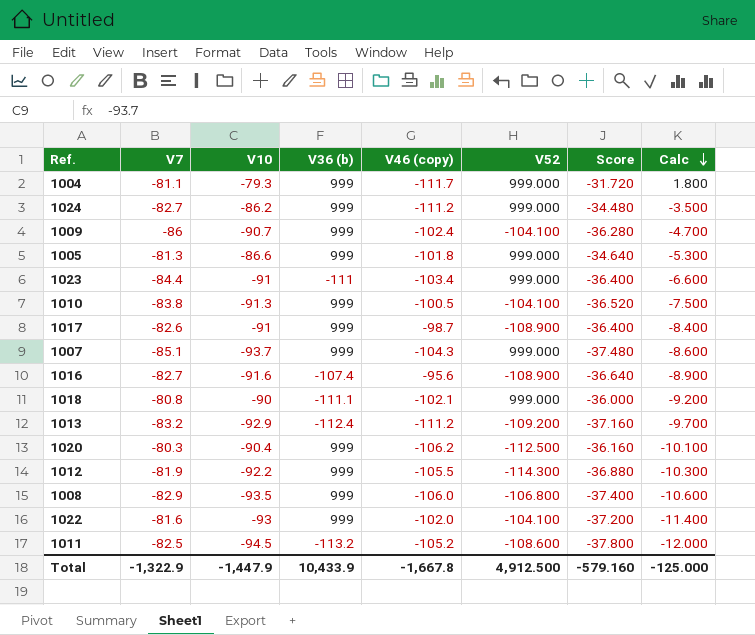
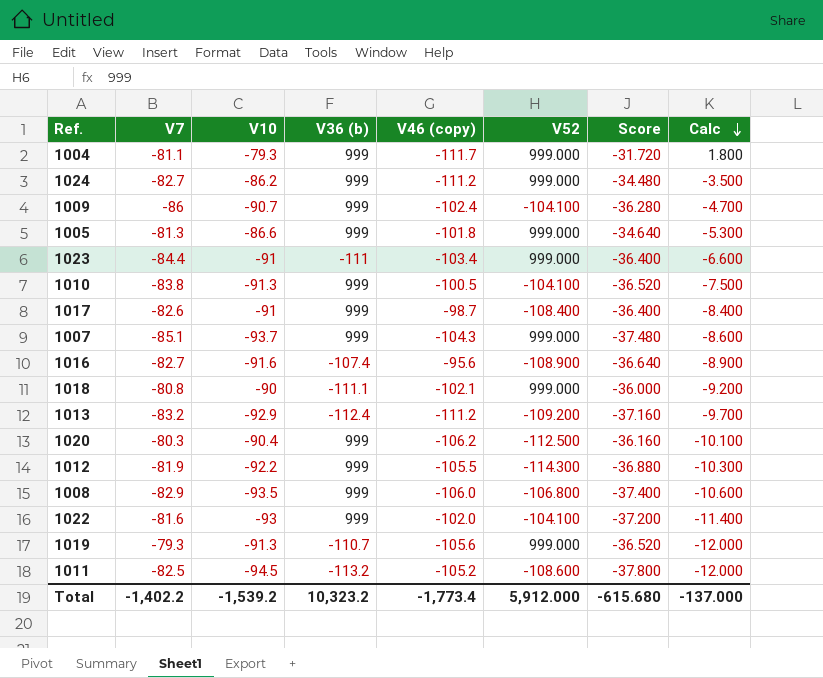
1017 | V52: -108.900 -> -108.400
row 1019: none -> -79.3 | -91.3 | -110.7 | -105.6 | 999.000 | -36.520 | -12.000
Total | V7: -1,322.9 -> -1,402.2
Total | V10: -1,447.9 -> -1,539.2
Total | V36 (b): 10,433.9 -> 10,323.2
Total | V46 (copy): -1,667.8 -> -1,773.4
Total | V52: 4,912.500 -> 5,912.000
Total | Score: -579.160 -> -615.680
Total | Calc: -125.000 -> -137.000

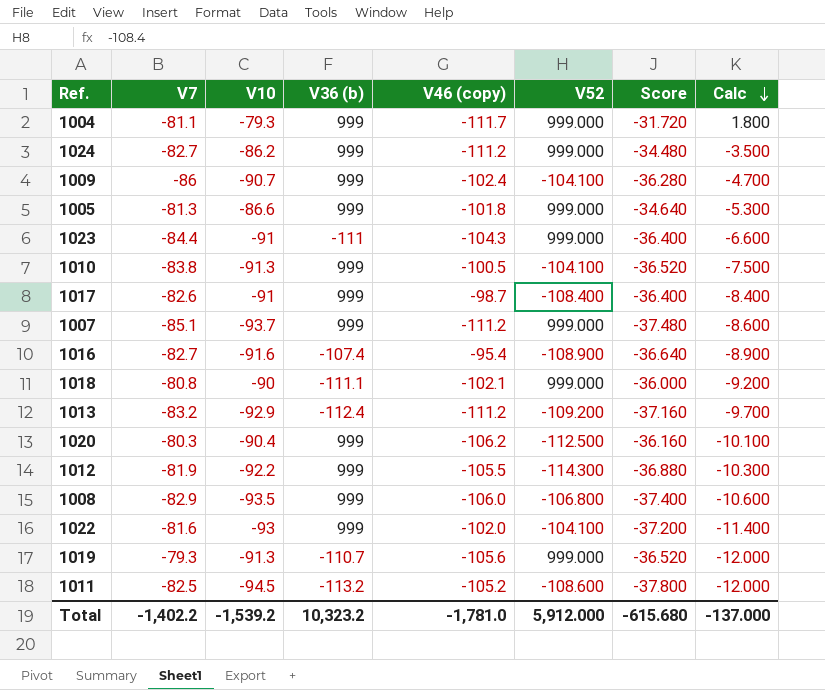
1023 | V46 (copy): -103.4 -> -104.3
1007 | V46 (copy): -104.3 -> -111.2
1016 | V46 (copy): -95.6 -> -95.4
Total | V46 (copy): -1,773.4 -> -1,781.0

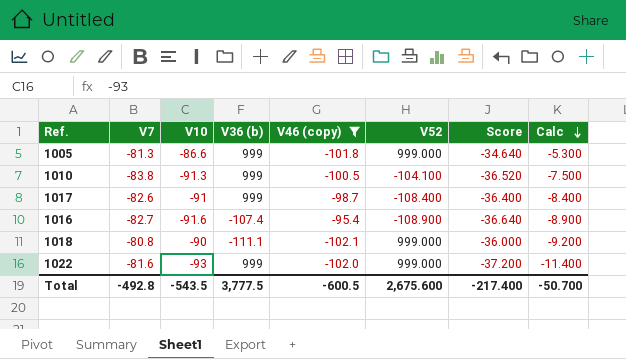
filter: none -> V46 (copy) >= -102.1
1022 | V52: -104.100 -> 999.000
Total | V7: -1,402.2 -> -492.8
Total | V10: -1,539.2 -> -543.5
Total | V36 (b): 10,323.2 -> 3,777.5
Total | V46 (copy): -1,781.0 -> -600.5
Total | V52: 5,912.000 -> 2,675.600
Total | Score: -615.680 -> -217.400
Total | Calc: -137.000 -> -50.700

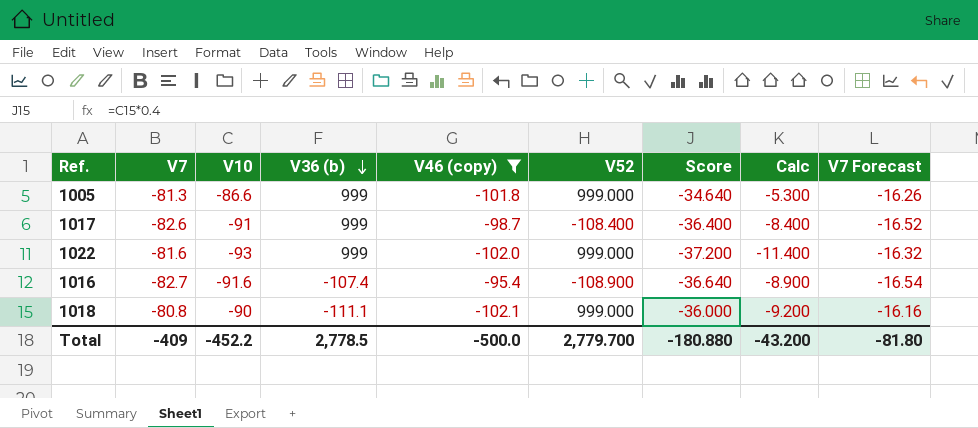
row order: Calc descending -> V36 (b) descending
column V7 Forecast | formula: none -> [V7] * 0.2
row 1010: -83.8 | -91.3 | 999 | -100.5 | -104.100 | -36.520 | -7.500 -> none
Total | V7: -492.8 -> -409
Total | V10: -543.5 -> -452.2
Total | V36 (b): 3,777.5 -> 2,778.5
Total | V46 (copy): -600.5 -> -500.0
Total | V52: 2,675.600 -> 2,779.700
Total | Score: -217.400 -> -180.880
Total | Calc: -50.700 -> -43.200

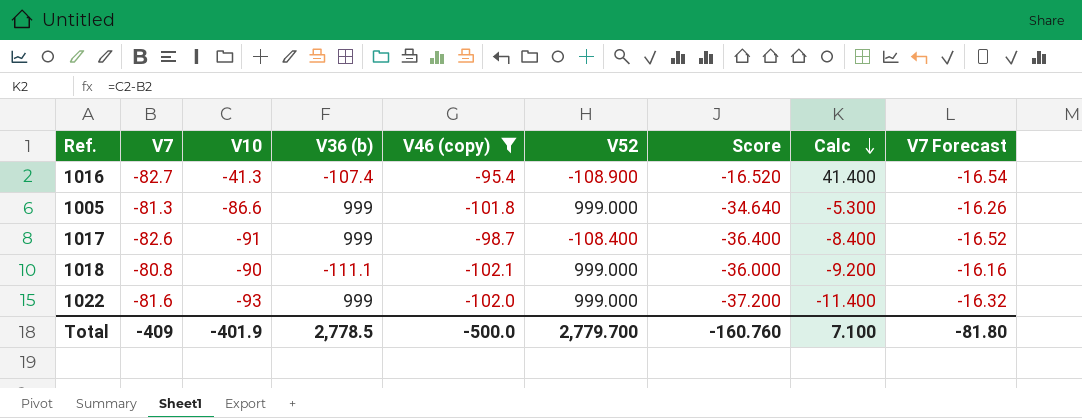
row order: V36 (b) descending -> Calc descending
1016 | V10: -91.6 -> -41.3
1016 | Score: -36.640 -> -16.520
1016 | Calc: -8.900 -> 41.400
Total | V10: -452.2 -> -401.9
Total | Score: -180.880 -> -160.760
Total | Calc: -43.200 -> 7.100

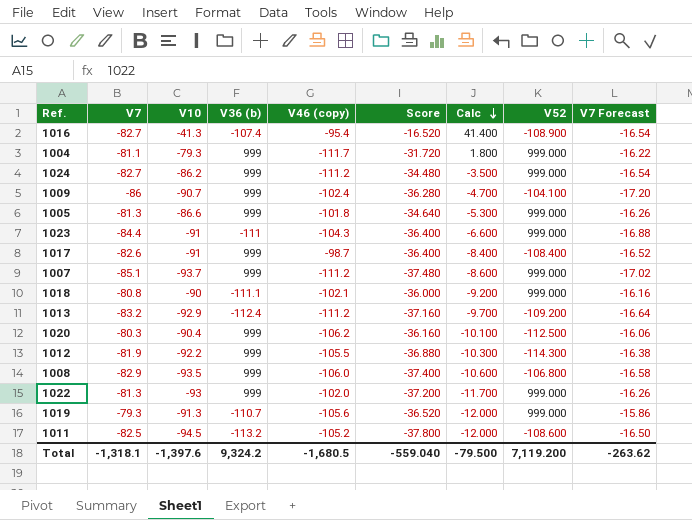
filter: V46 (copy) >= -102.1 -> none
column V52 | position: 6 -> 8
1022 | V7: -81.6 -> -81.3
1022 | Calc: -11.400 -> -11.700
1022 | V7 Forecast: -16.32 -> -16.26
Total | V7: -409 -> -1,318.1
Total | V10: -401.9 -> -1,397.6
Total | V36 (b): 2,778.5 -> 9,324.2
Total | V46 (copy): -500.0 -> -1,680.5
Total | Score: -160.760 -> -559.040
Total | Calc: 7.100 -> -79.500
Total | V52: 2,779.700 -> 7,119.200
Total | V7 Forecast: -81.80 -> -263.62

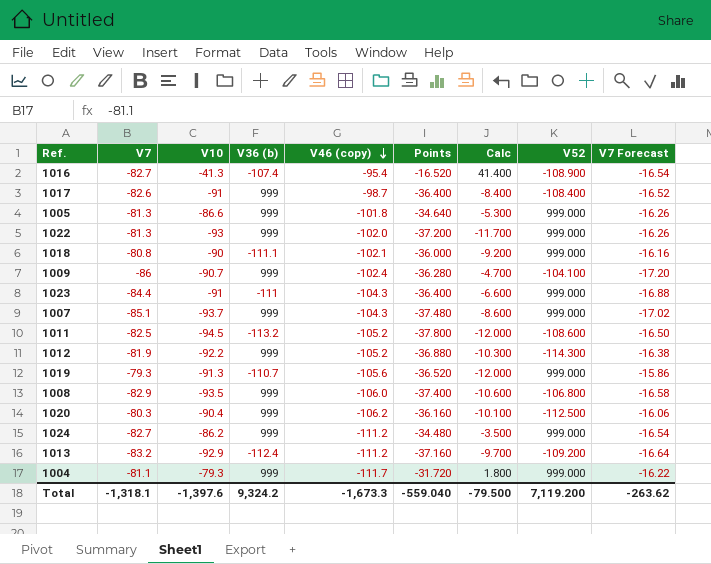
row order: Calc descending -> V46 (copy) descending
column name: Score -> Points
1007 | V46 (copy): -111.2 -> -104.3
1012 | V46 (copy): -105.5 -> -105.2
Total | V46 (copy): -1,680.5 -> -1,673.3

